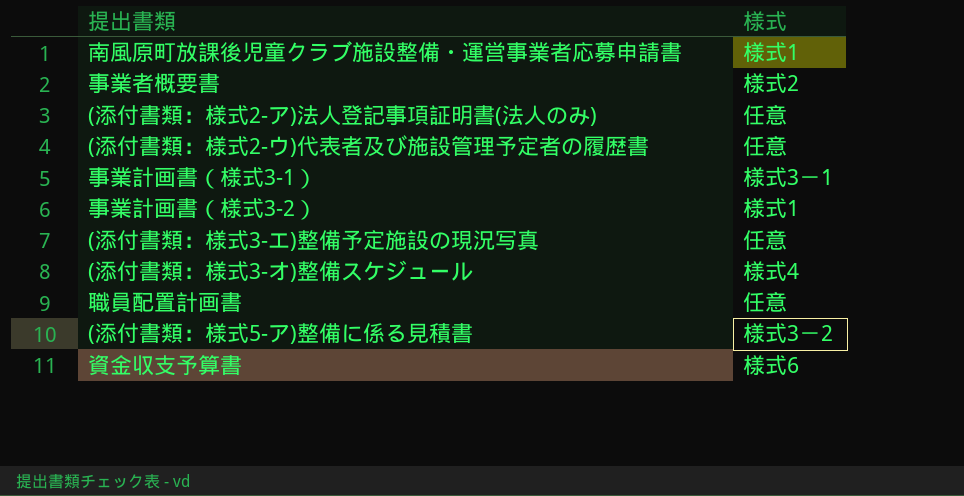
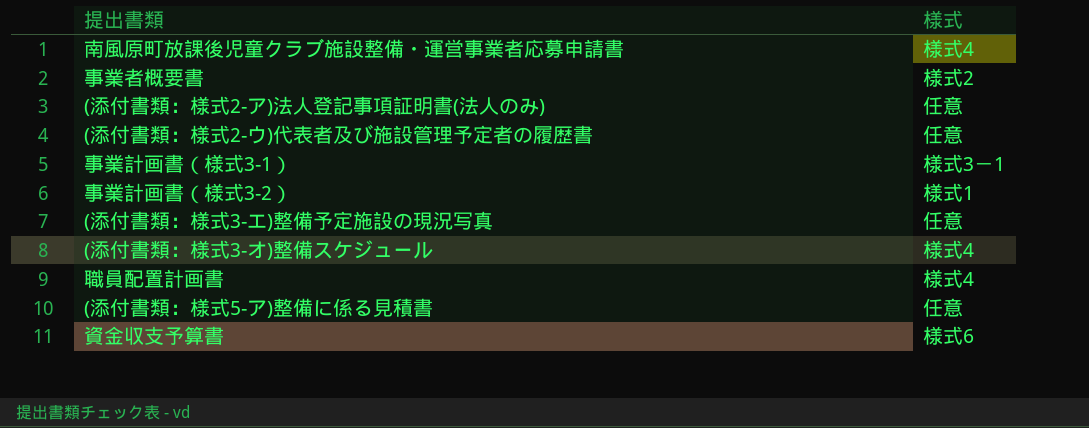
南風原町放課後児童クラブ施設整備・運営事業者応募申請書 | 様式: 様式1 -> 様式4
職員配置計画書 | 様式: 任意 -> 様式4
(添付書類：様式5-ア)整備に係る見積書 | 様式: 様式3－2 -> 任意

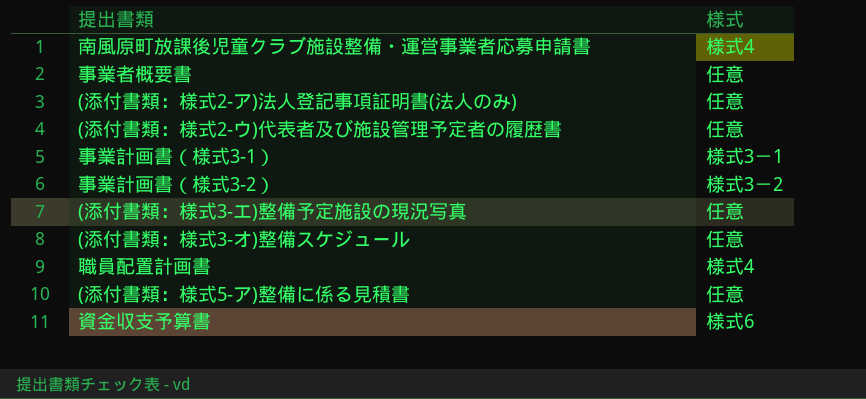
事業者概要書 | 様式: 様式2 -> 任意
事業計画書（様式3-2） | 様式: 様式1 -> 様式3－2
(添付書類：様式3-オ)整備スケジュール | 様式: 様式4 -> 任意

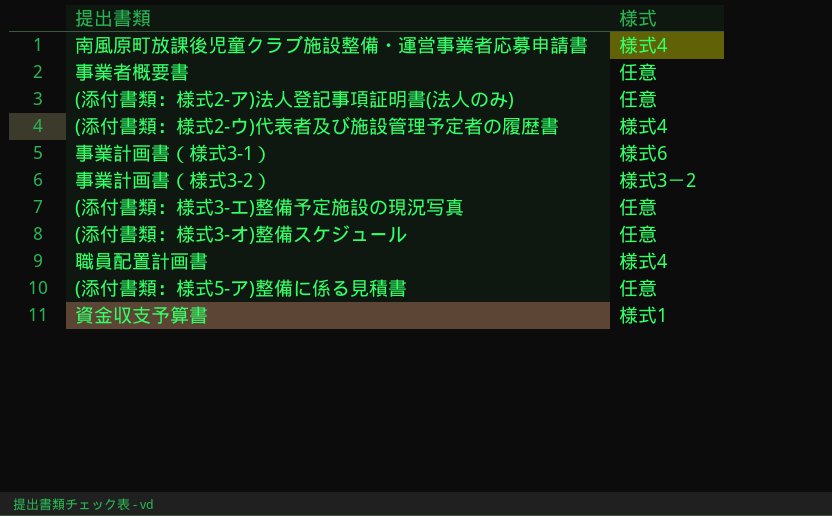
(添付書類：様式2-ウ)代表者及び施設管理予定者の履歴書 | 様式: 任意 -> 様式4
事業計画書（様式3-1） | 様式: 様式3－1 -> 様式6
資金収支予算書 | 様式: 様式6 -> 様式1

